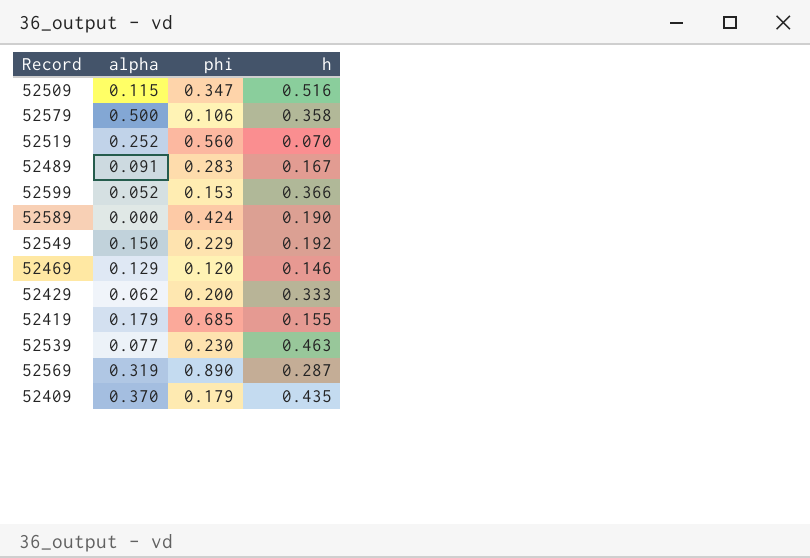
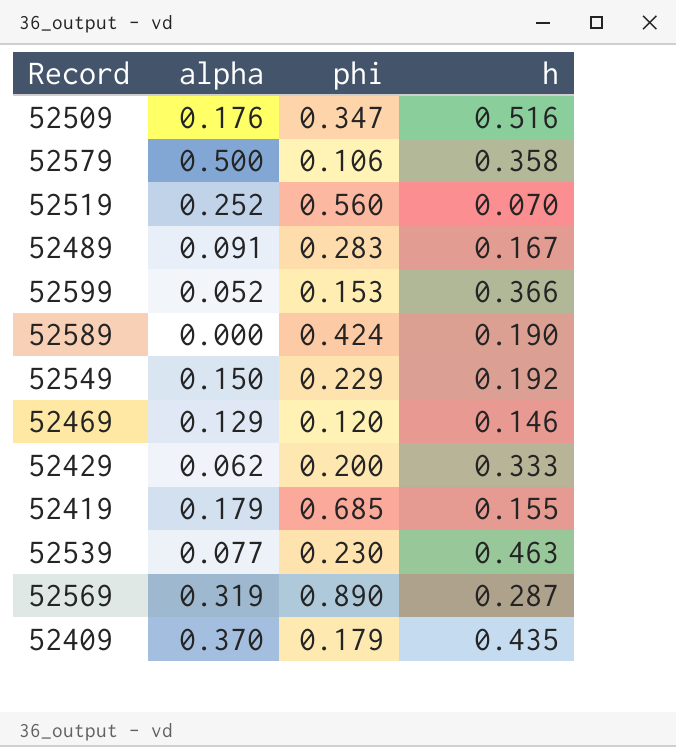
52509 | alpha: 0.115 -> 0.176

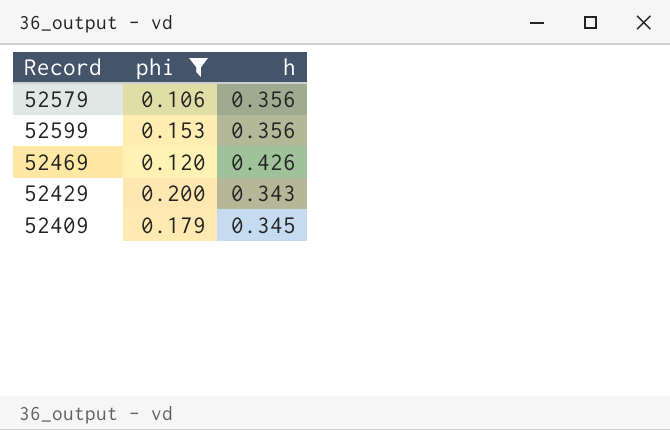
filter: none -> phi <= 0.200
column alpha | position: 2 -> none
52579 | h: 0.358 -> 0.356
52599 | h: 0.366 -> 0.356
52469 | h: 0.146 -> 0.426
52429 | h: 0.333 -> 0.343
52409 | h: 0.435 -> 0.345

